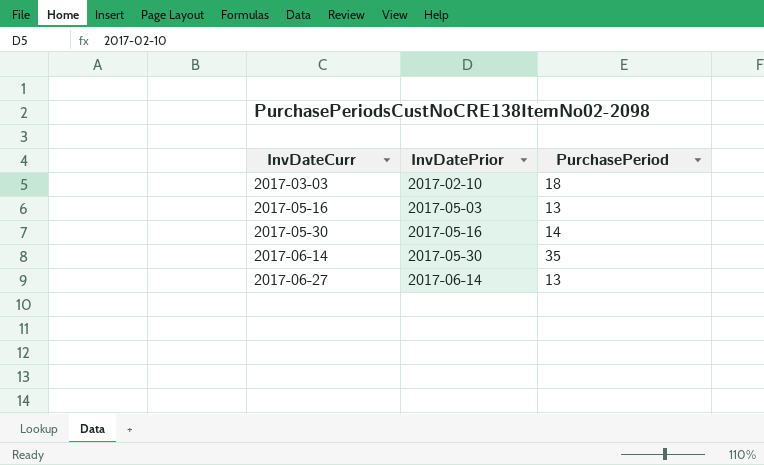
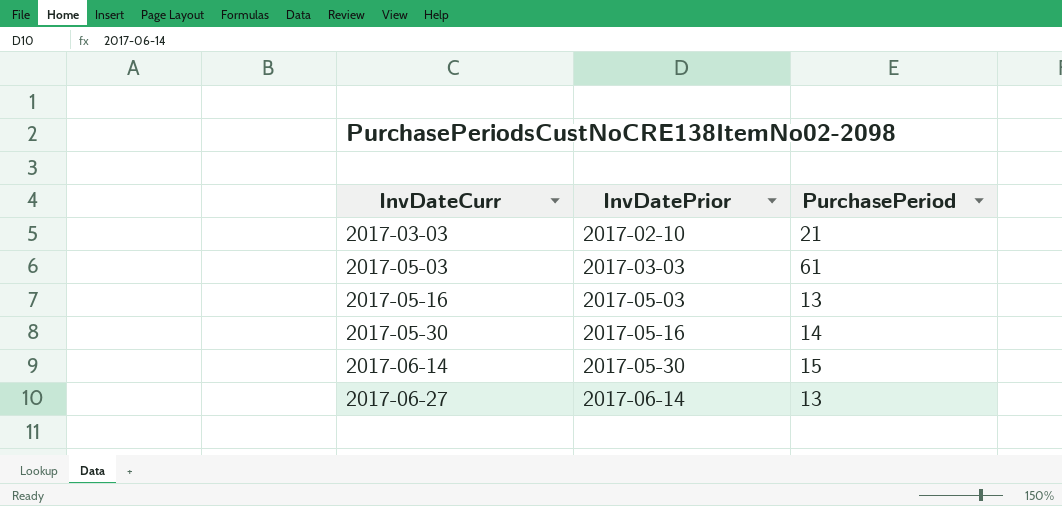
2017-03-03 | PurchasePeriod: 18 -> 21
row 2017-05-03: none -> 2017-03-03 | 61
2017-06-14 | PurchasePeriod: 35 -> 15

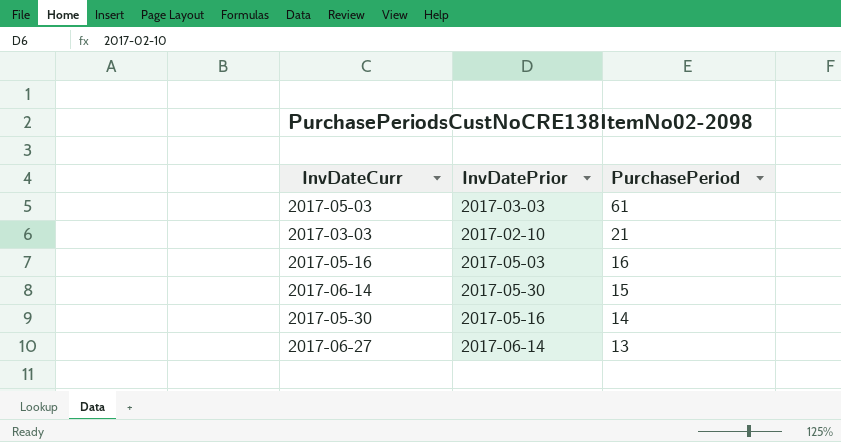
row order: InvDateCurr ascending -> PurchasePeriod descending
2017-05-16 | PurchasePeriod: 13 -> 16

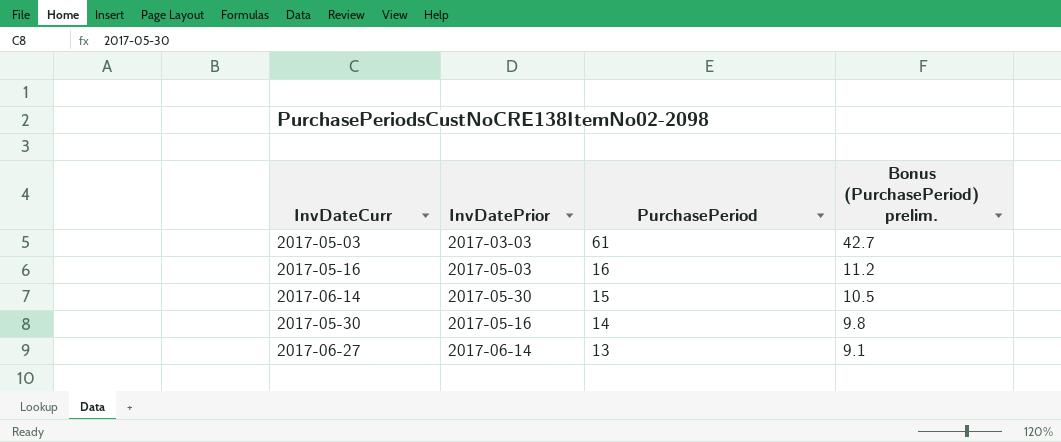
column Bonus (PurchasePeriod) prelim. | formula: none -> [PurchasePeriod] * 0.7
row 2017-03-03: 2017-02-10 | 21 -> none

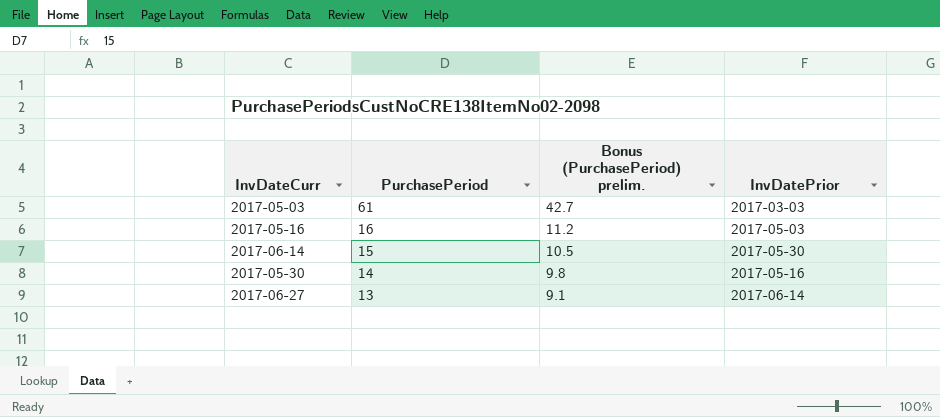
column InvDatePrior | position: 2 -> 4

